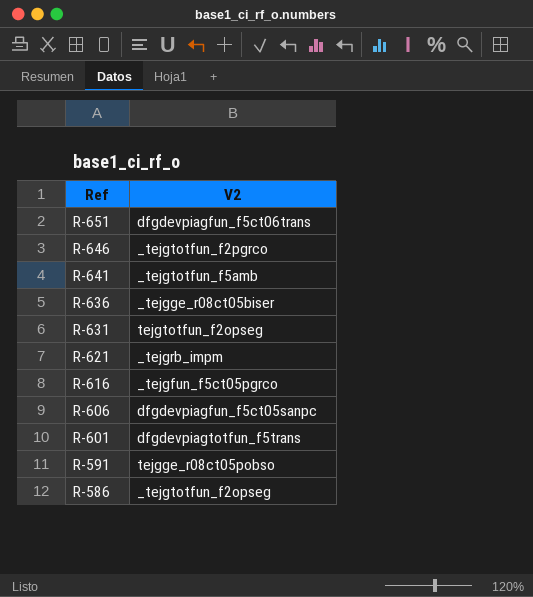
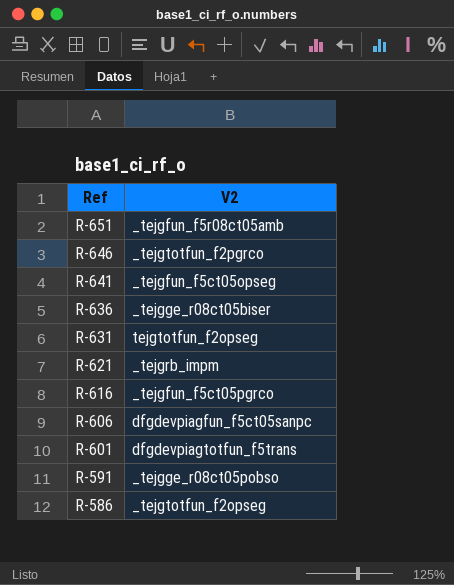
R-651 | V2: dfgdevpiagfun_f5ct06trans -> _tejgfun_f5r08ct05amb
R-641 | V2: _tejgtotfun_f5amb -> _tejgfun_f5ct05opseg
R-591 | V2: tejgge_r08ct05pobso -> _tejgge_r08ct05pobso

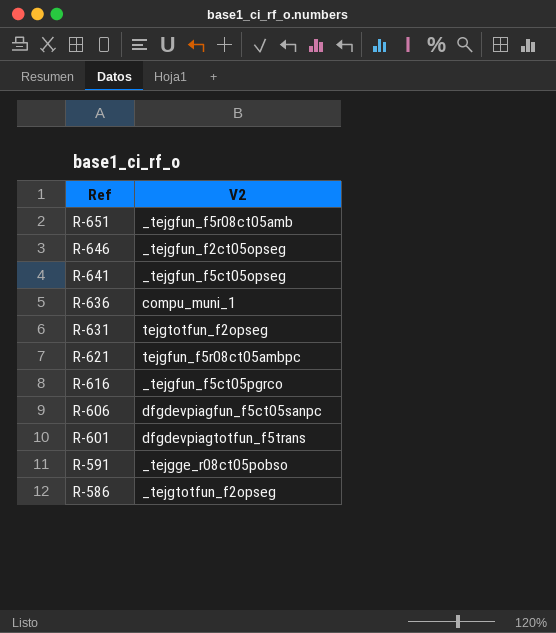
R-646 | V2: _tejgtotfun_f2pgrco -> _tejgfun_f2ct05opseg
R-636 | V2: _tejgge_r08ct05biser -> compu_muni_1
R-621 | V2: _tejgrb_impm -> tejgfun_f5r08ct05ambpc

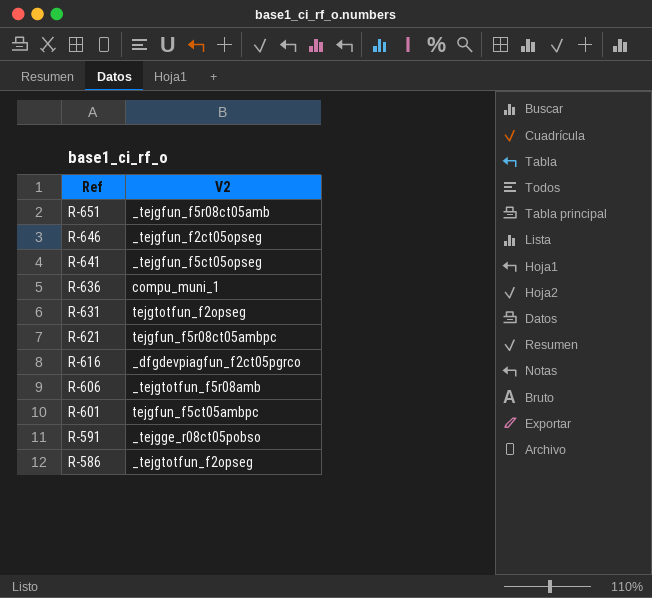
R-616 | V2: _tejgfun_f5ct05pgrco -> _dfgdevpiagfun_f2ct05pgrco
R-606 | V2: dfgdevpiagfun_f5ct05sanpc -> _tejgtotfun_f5r08amb
R-601 | V2: dfgdevpiagtotfun_f5trans -> tejgfun_f5ct05ambpc

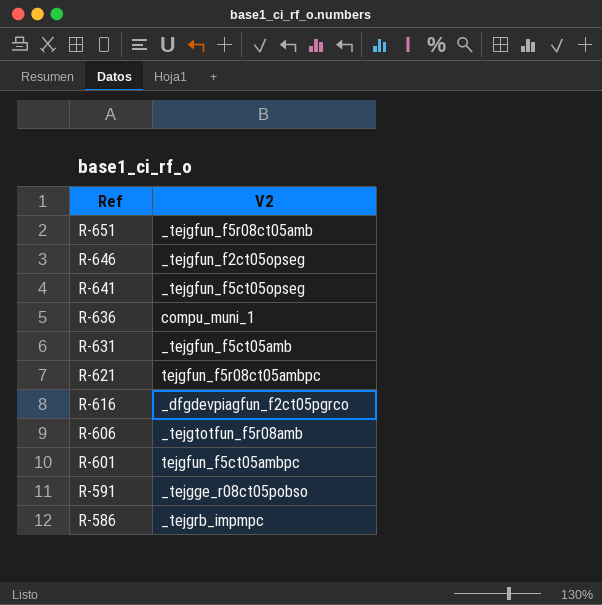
R-631 | V2: tejgtotfun_f2opseg -> _tejgfun_f5ct05amb
R-586 | V2: _tejgtotfun_f2opseg -> _tejgrb_impmpc

